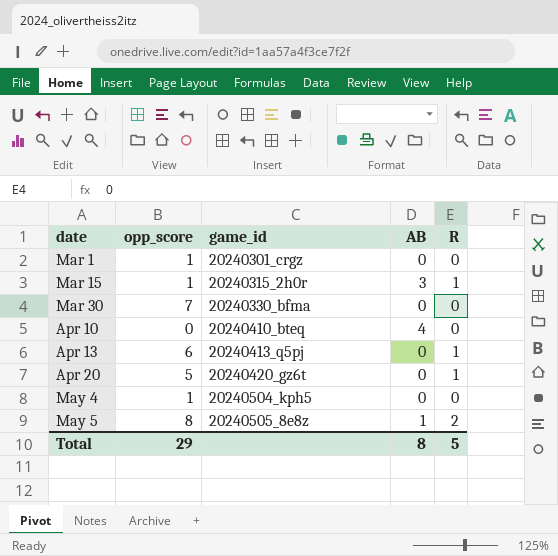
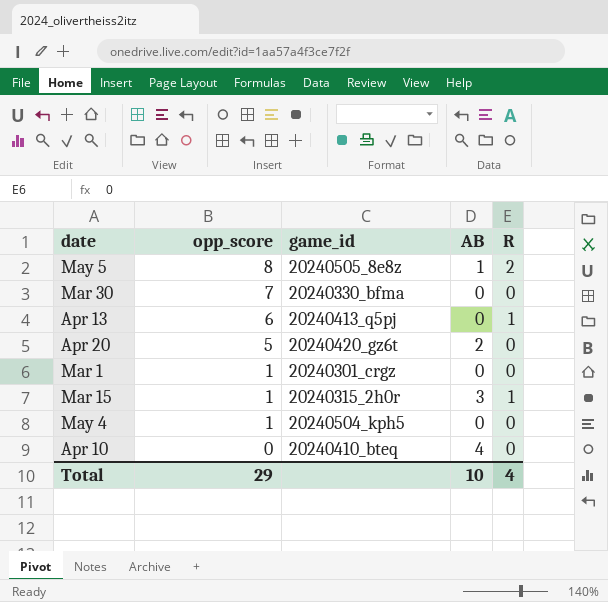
row order: date ascending -> opp_score descending
Apr 20 | AB: 0 -> 2
Apr 20 | R: 1 -> 0
Total | AB: 8 -> 10
Total | R: 5 -> 4

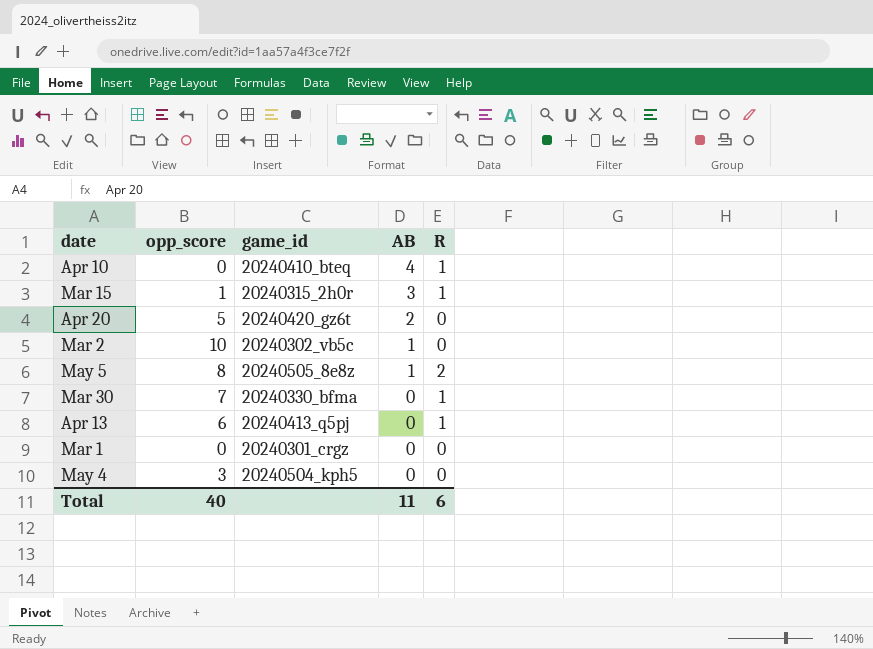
row order: opp_score descending -> AB descending
Apr 10 | R: 0 -> 1
row Mar 2: none -> 10 | 20240302_vb5c | 1 | 0
Mar 30 | R: 0 -> 1
Mar 1 | opp_score: 1 -> 0
May 4 | opp_score: 1 -> 3
Total | opp_score: 29 -> 40
Total | AB: 10 -> 11
Total | R: 4 -> 6

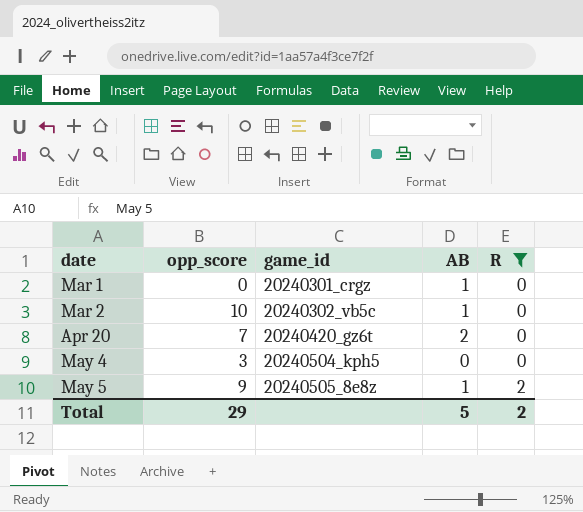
filter: none -> R != 1
row order: AB descending -> date ascending
Mar 1 | AB: 0 -> 1
Apr 20 | opp_score: 5 -> 7
May 5 | opp_score: 8 -> 9
Total | opp_score: 40 -> 29
Total | AB: 11 -> 5
Total | R: 6 -> 2

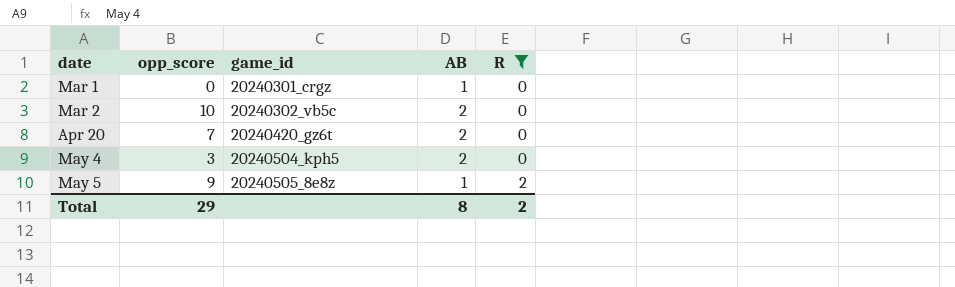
Mar 2 | AB: 1 -> 2
May 4 | AB: 0 -> 2
Total | AB: 5 -> 8

